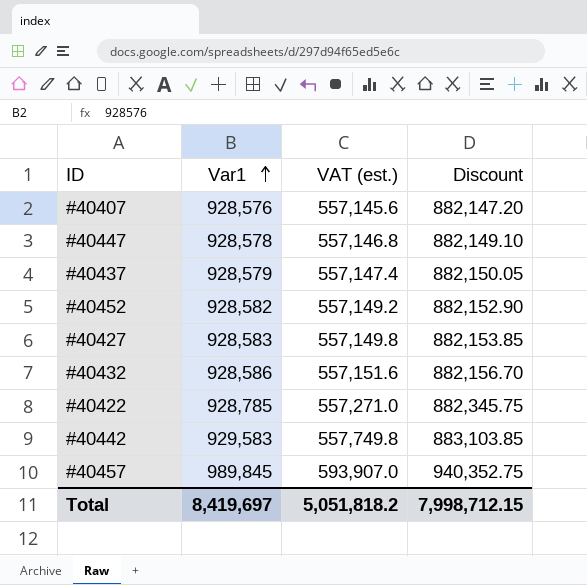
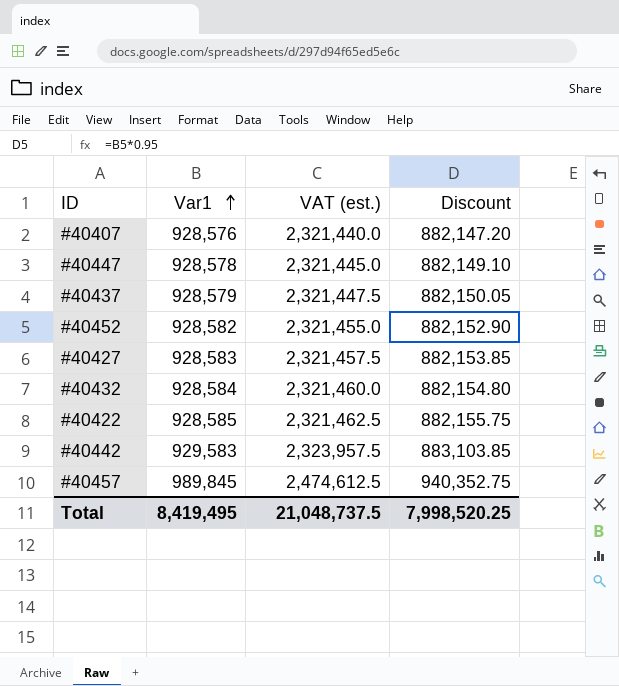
column VAT (est.) | formula: [Var1] * 0.6 -> [Var1] * 2.5
#40432 | Var1: 928,586 -> 928,584
#40432 | Discount: 882,156.70 -> 882,154.80
#40422 | Var1: 928,785 -> 928,585
#40422 | Discount: 882,345.75 -> 882,155.75
Total | Var1: 8,419,697 -> 8,419,495
Total | VAT (est.): 5,051,818.2 -> 21,048,737.5
Total | Discount: 7,998,712.15 -> 7,998,520.25

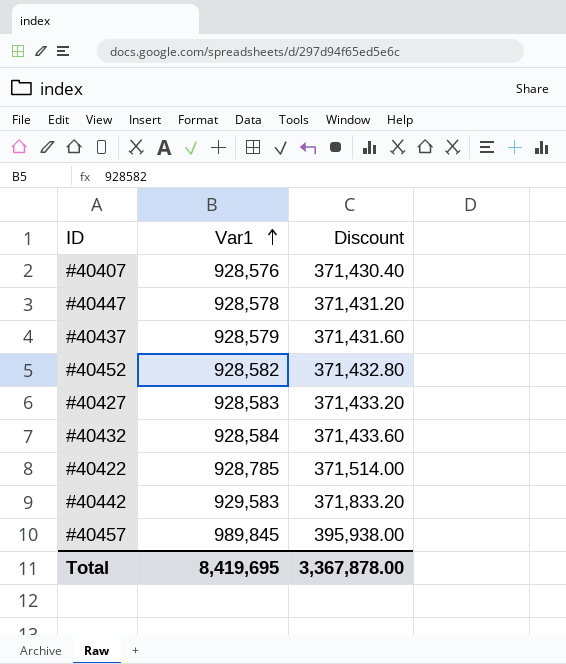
column VAT (est.) | formula: [Var1] * 2.5 -> none
column Discount | formula: [Var1] * 0.95 -> [Var1] * 0.4
#40422 | Var1: 928,585 -> 928,785
Total | Var1: 8,419,495 -> 8,419,695
Total | Discount: 7,998,520.25 -> 3,367,878.00

